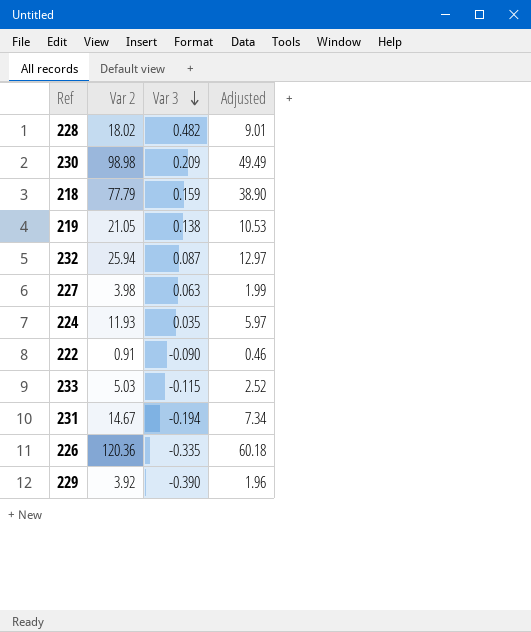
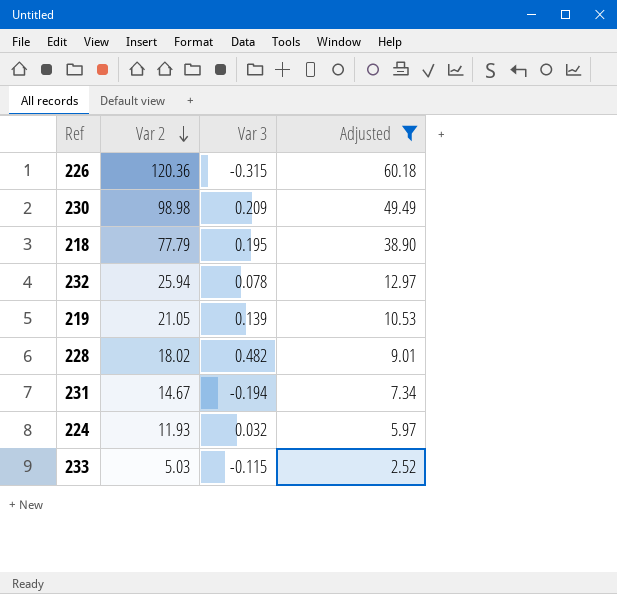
filter: none -> Adjusted >= 2.52
row order: Var 3 descending -> Var 2 descending
226 | Var 3: -0.335 -> -0.315
218 | Var 3: 0.159 -> 0.195
232 | Var 3: 0.087 -> 0.078
219 | Var 3: 0.138 -> 0.139
224 | Var 3: 0.035 -> 0.032

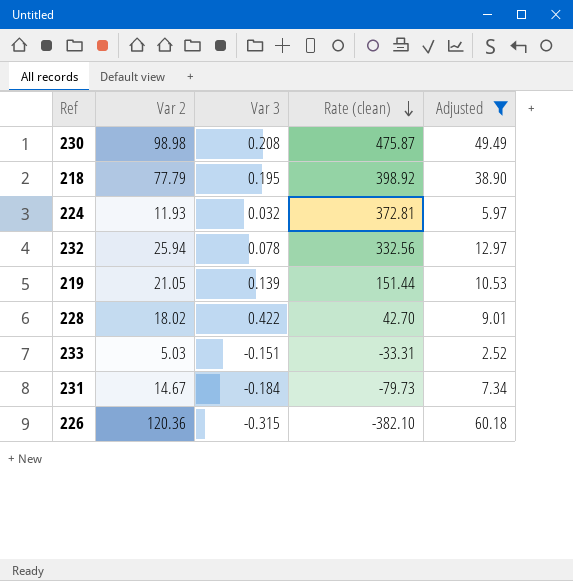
row order: Var 2 descending -> Rate (clean) descending
column Rate (clean) | formula: none -> [Var 2] / [Var 3]
230 | Var 3: 0.209 -> 0.208
228 | Var 3: 0.482 -> 0.422
233 | Var 3: -0.115 -> -0.151
231 | Var 3: -0.194 -> -0.184

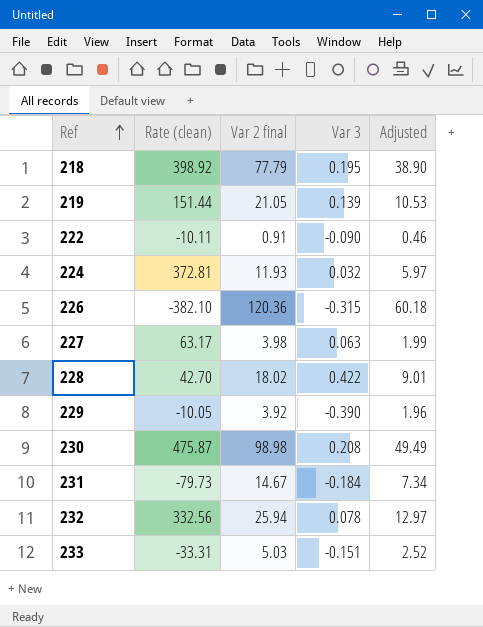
filter: Adjusted >= 2.52 -> none
row order: Rate (clean) descending -> Ref ascending
column Rate (clean) | position: 4 -> 2
column name: Var 2 -> Var 2 final

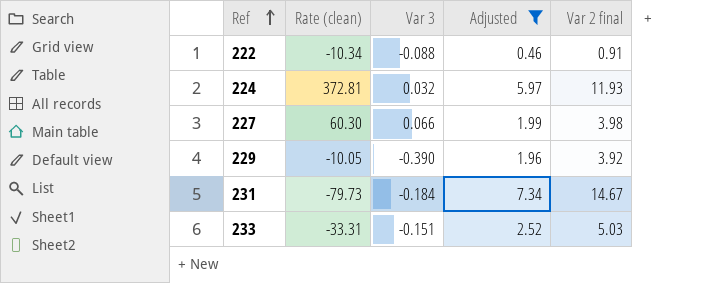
filter: none -> Adjusted <= 7.34
column Var 2 final | position: 3 -> 5
222 | Rate (clean): -10.11 -> -10.34
222 | Var 3: -0.090 -> -0.088
227 | Rate (clean): 63.17 -> 60.30
227 | Var 3: 0.063 -> 0.066

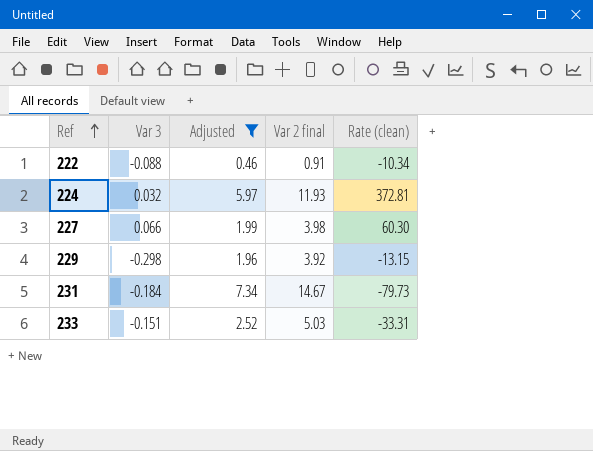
column Rate (clean) | position: 2 -> 5
229 | Var 3: -0.390 -> -0.298
229 | Rate (clean): -10.05 -> -13.15

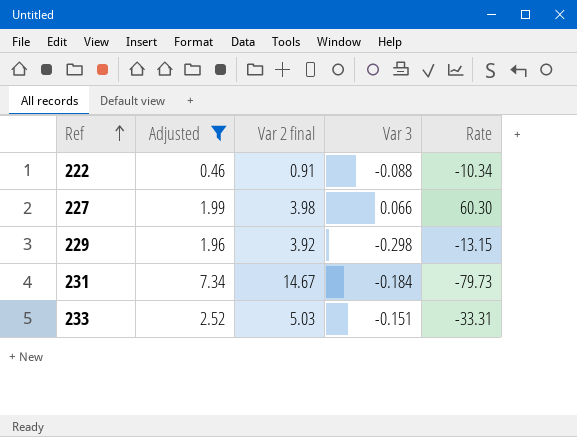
column Var 3 | position: 2 -> 4
column name: Rate (clean) -> Rate
row 224: 0.032 | 5.97 | 11.93 | 372.81 -> none

